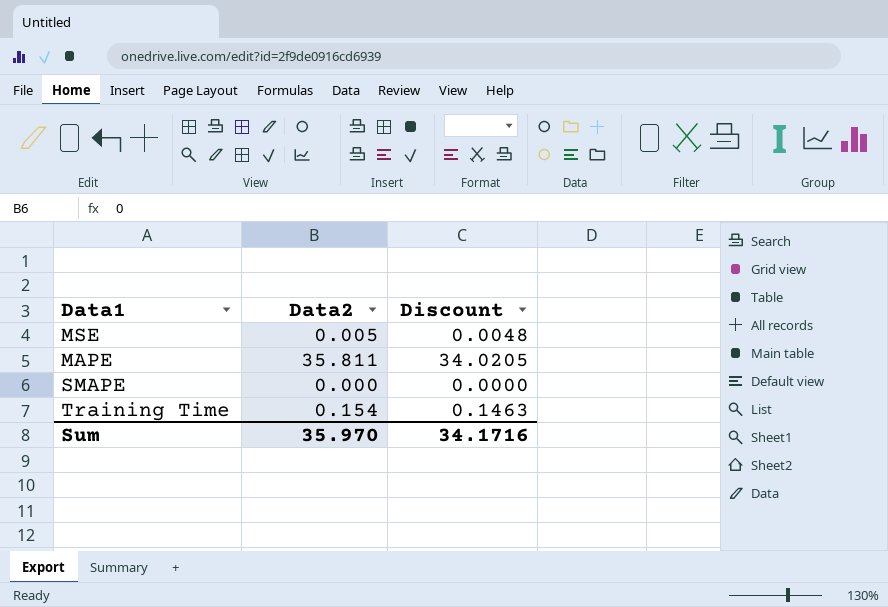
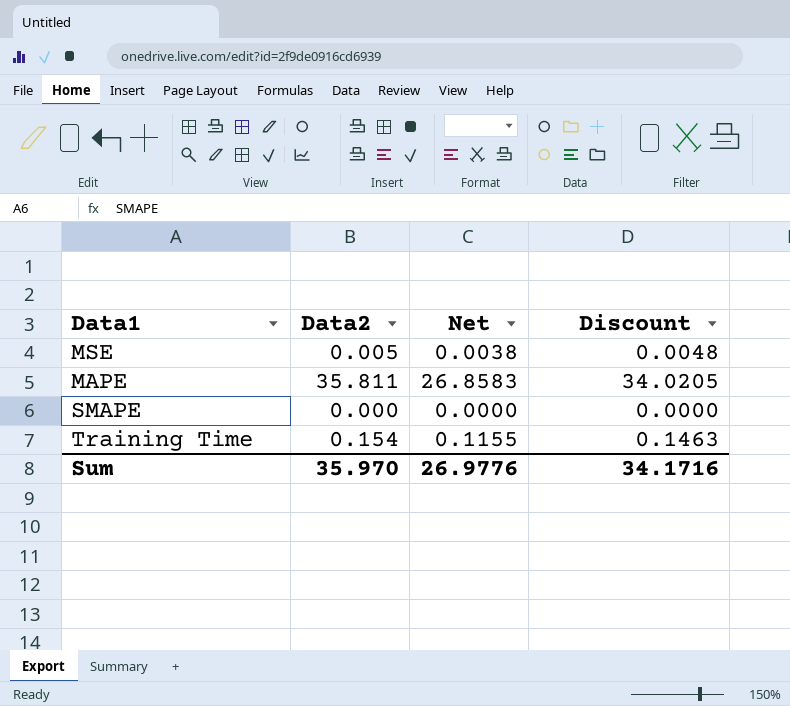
column Net | formula: none -> [Data2] * 0.75

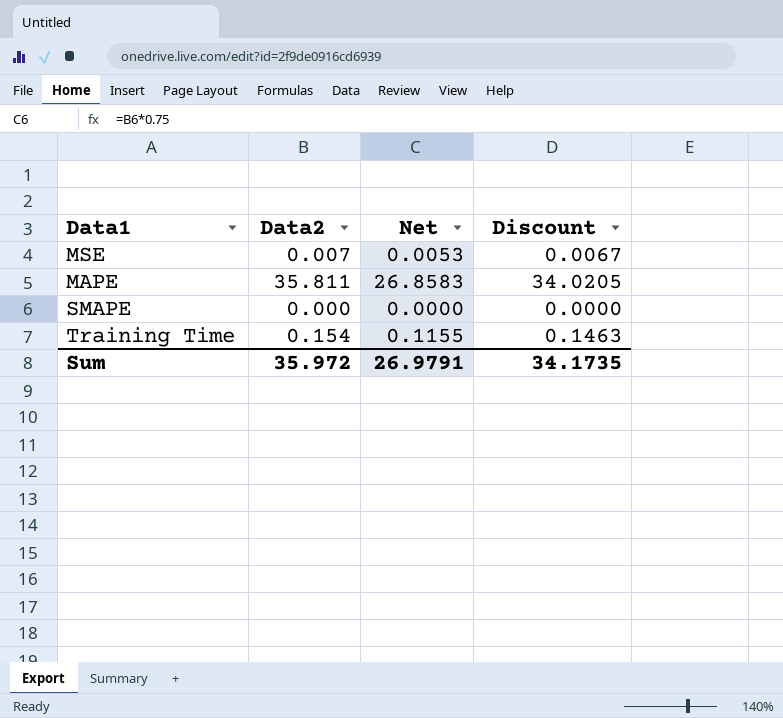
MSE | Data2: 0.005 -> 0.007
MSE | Net: 0.0038 -> 0.0053
MSE | Discount: 0.0048 -> 0.0067
Sum | Data2: 35.970 -> 35.972
Sum | Net: 26.9776 -> 26.9791
Sum | Discount: 34.1716 -> 34.1735

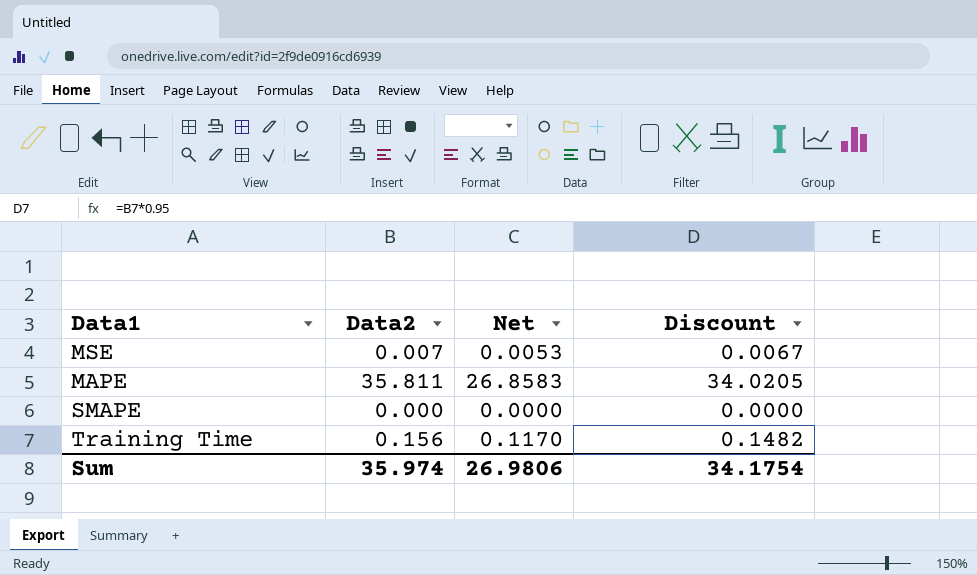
Training Time | Data2: 0.154 -> 0.156
Training Time | Net: 0.1155 -> 0.1170
Training Time | Discount: 0.1463 -> 0.1482
Sum | Data2: 35.972 -> 35.974
Sum | Net: 26.9791 -> 26.9806
Sum | Discount: 34.1735 -> 34.1754

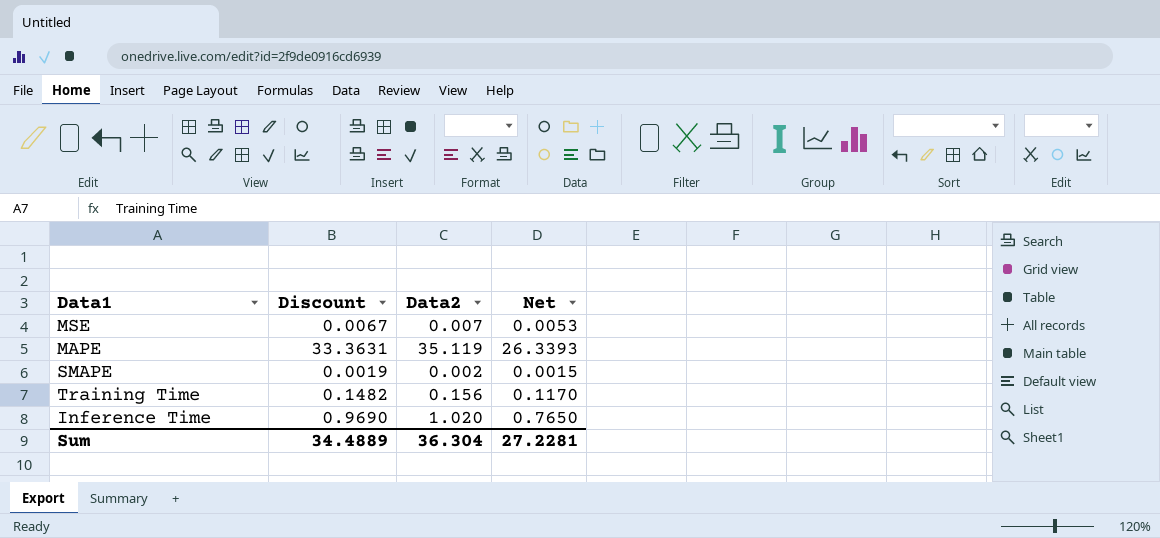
column Discount | position: 4 -> 2
MAPE | Discount: 34.0205 -> 33.3631
MAPE | Data2: 35.811 -> 35.119
MAPE | Net: 26.8583 -> 26.3393
SMAPE | Discount: 0.0000 -> 0.0019
SMAPE | Data2: 0.000 -> 0.002
SMAPE | Net: 0.0000 -> 0.0015
row Inference Time: none -> 0.9690 | 1.020 | 0.7650
Sum | Discount: 34.1754 -> 34.4889
Sum | Data2: 35.974 -> 36.304
Sum | Net: 26.9806 -> 27.2281

